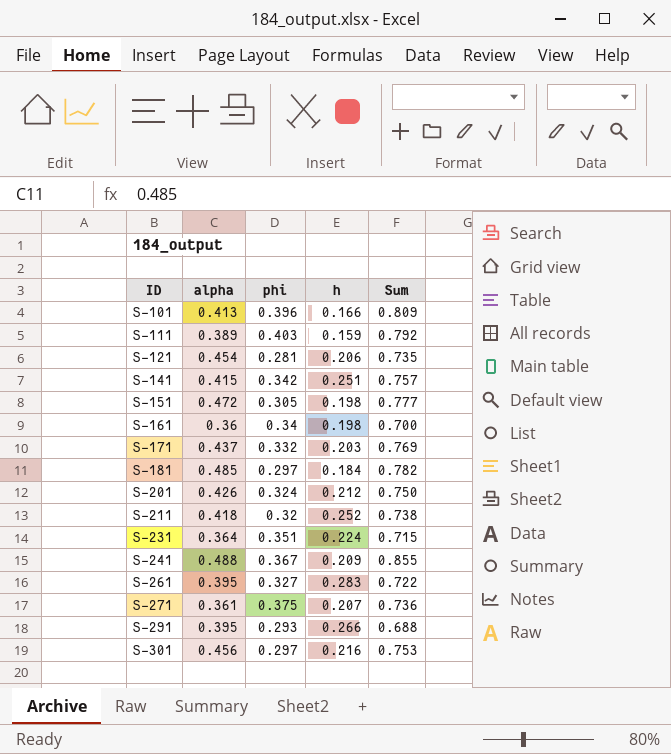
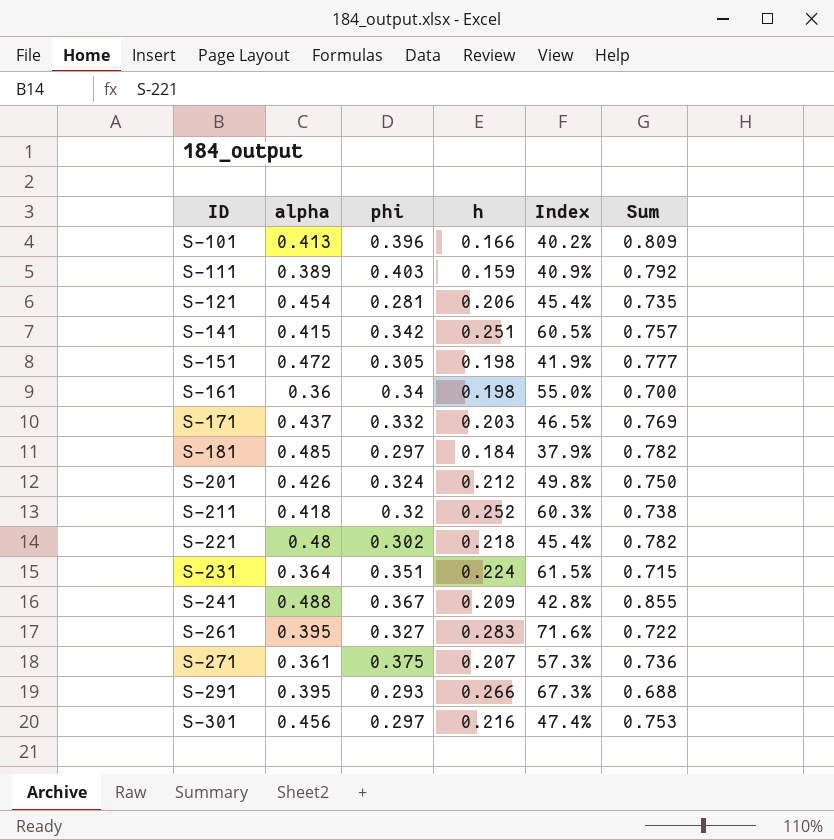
column Index | formula: none -> [h] / [alpha]
row S-221: none -> 0.48 | 0.302 | 0.218 | 45.4% | 0.782

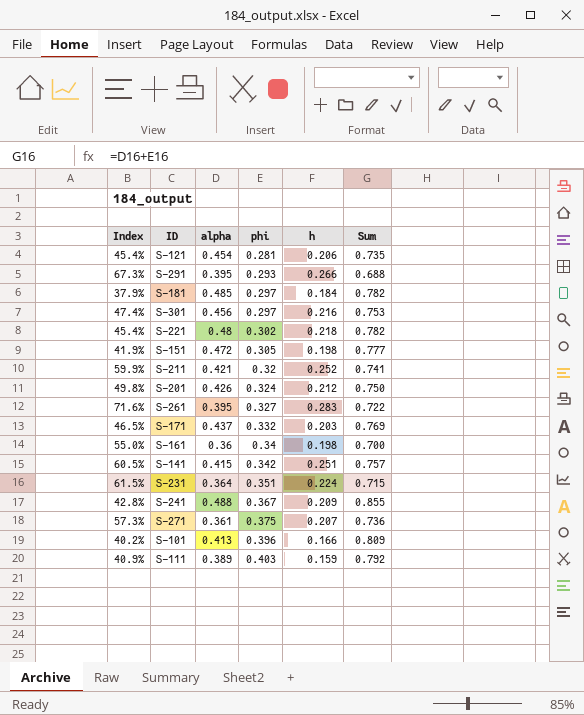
row order: ID ascending -> phi ascending
column Index | position: 5 -> 1
S-211 | Index: 60.3% -> 59.9%
S-211 | alpha: 0.418 -> 0.421
S-211 | Sum: 0.738 -> 0.741

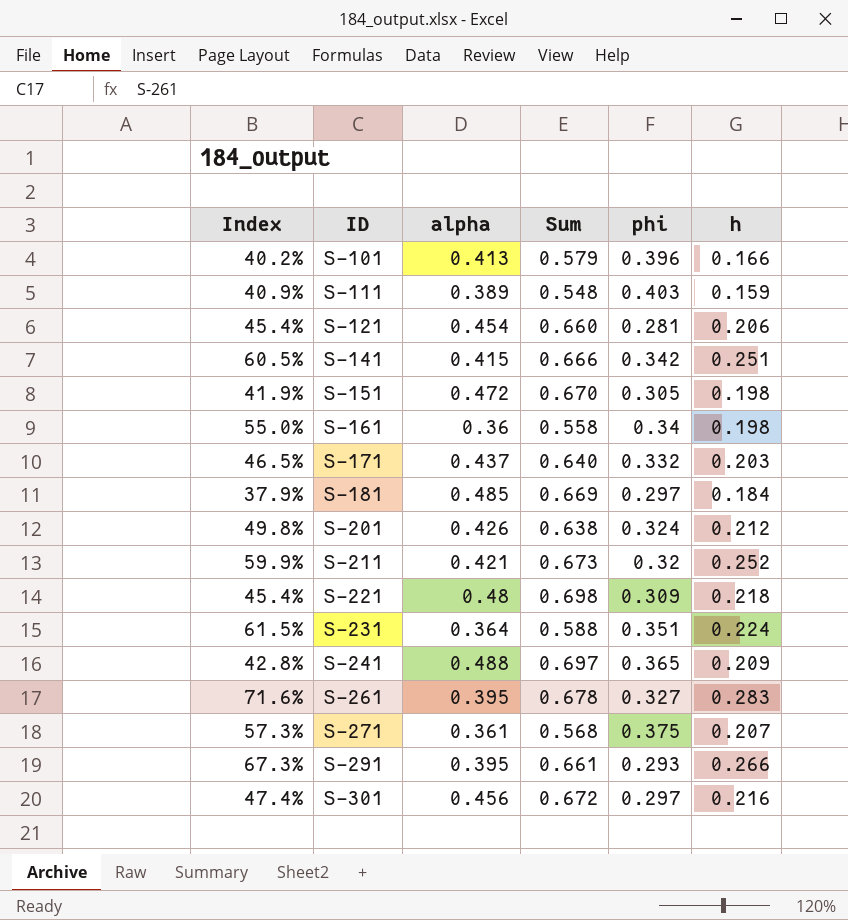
row order: phi ascending -> ID ascending
column Sum | formula: [alpha] + [phi] -> [alpha] + [h]
column Sum | position: 6 -> 4
S-221 | phi: 0.302 -> 0.309
S-241 | phi: 0.367 -> 0.365

